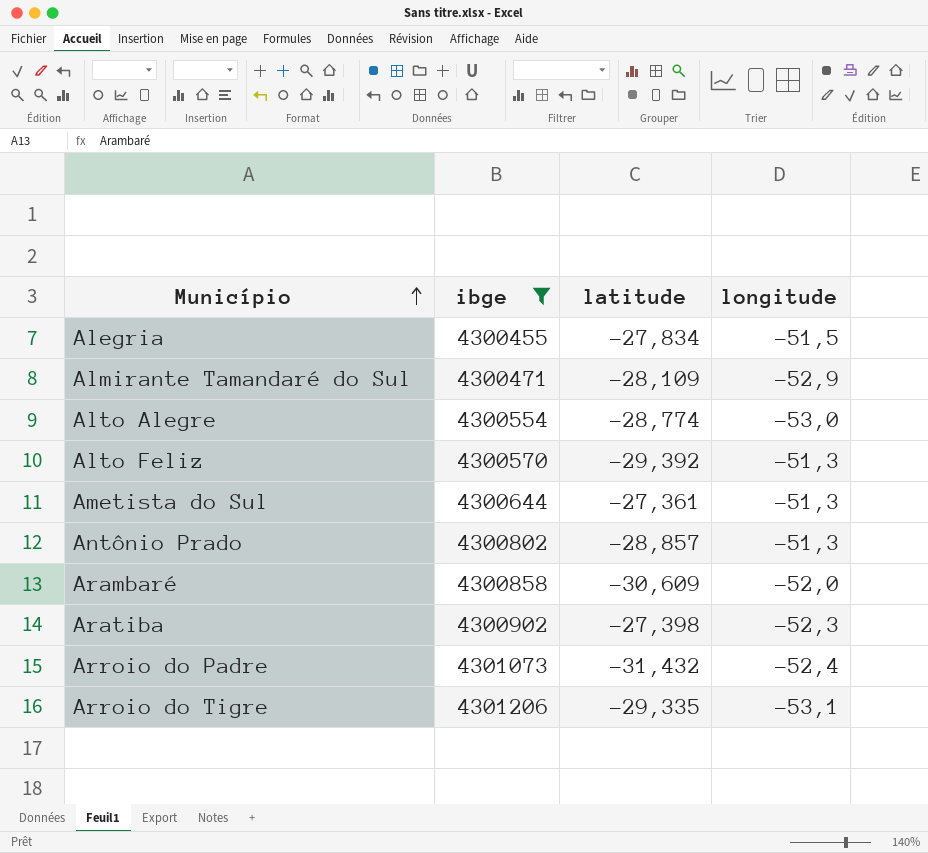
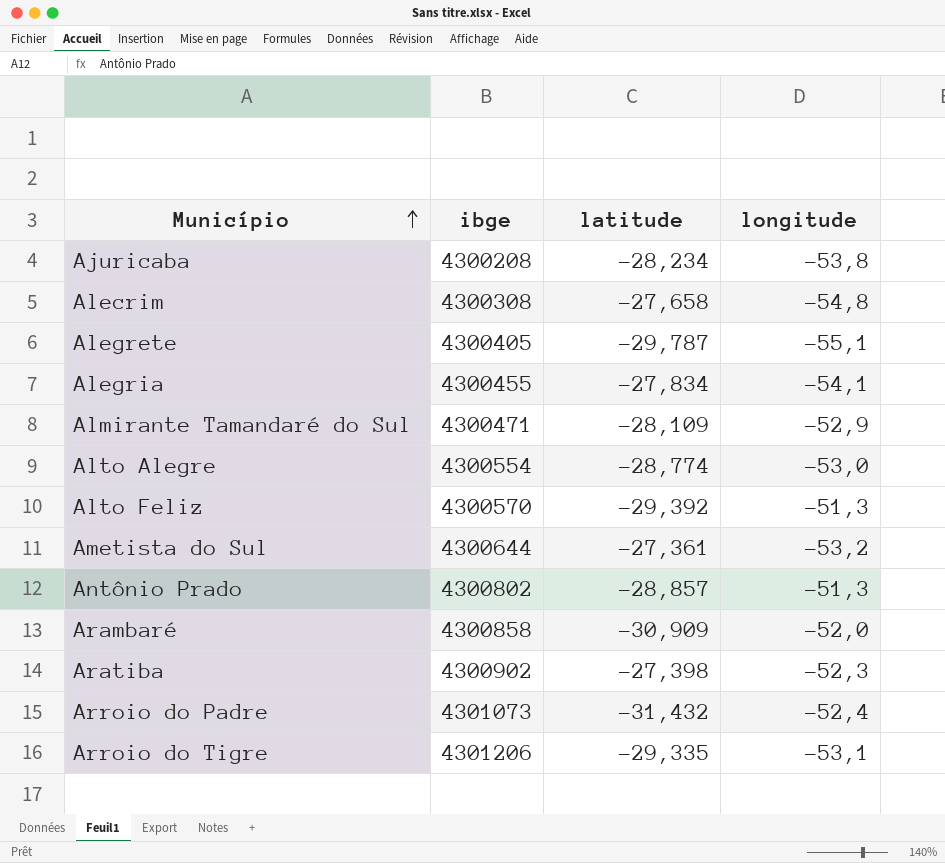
filter: ibge >= 4300455 -> none
Alegria | longitude: -51,5 -> -54,1
Ametista do Sul | longitude: -51,3 -> -53,2
Arambaré | latitude: -30,609 -> -30,909

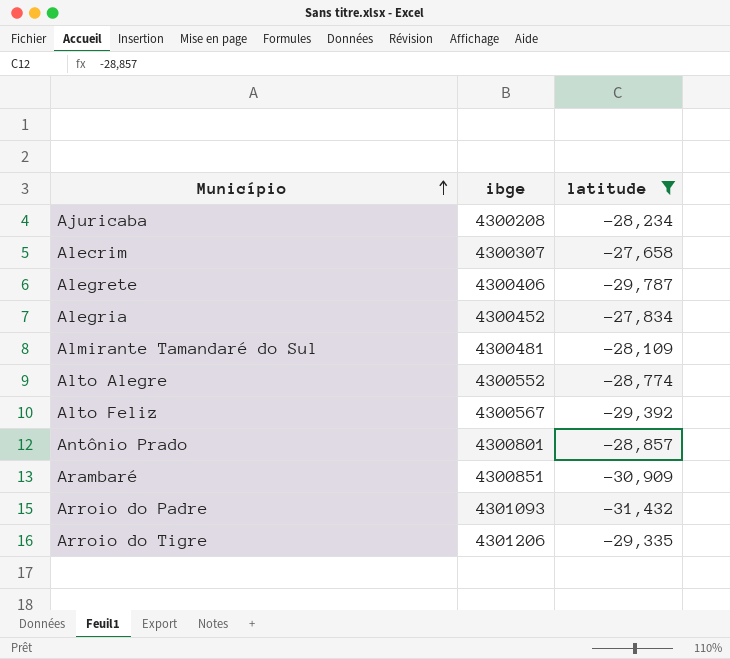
filter: none -> latitude <= -27,658
column longitude | position: 4 -> none
Alecrim | ibge: 4300308 -> 4300307
Alegrete | ibge: 4300405 -> 4300406
Alegria | ibge: 4300455 -> 4300452
Almirante Tamandaré do Sul | ibge: 4300471 -> 4300481
Alto Alegre | ibge: 4300554 -> 4300552
Alto Feliz | ibge: 4300570 -> 4300567
Antônio Prado | ibge: 4300802 -> 4300801
Arambaré | ibge: 4300858 -> 4300851
Arroio do Padre | ibge: 4301073 -> 4301093

